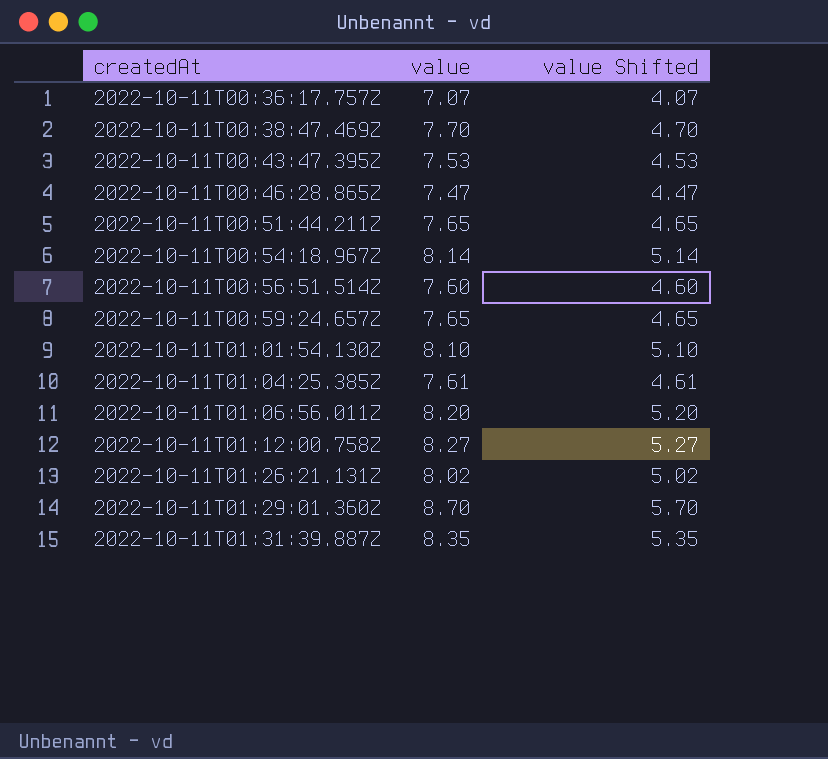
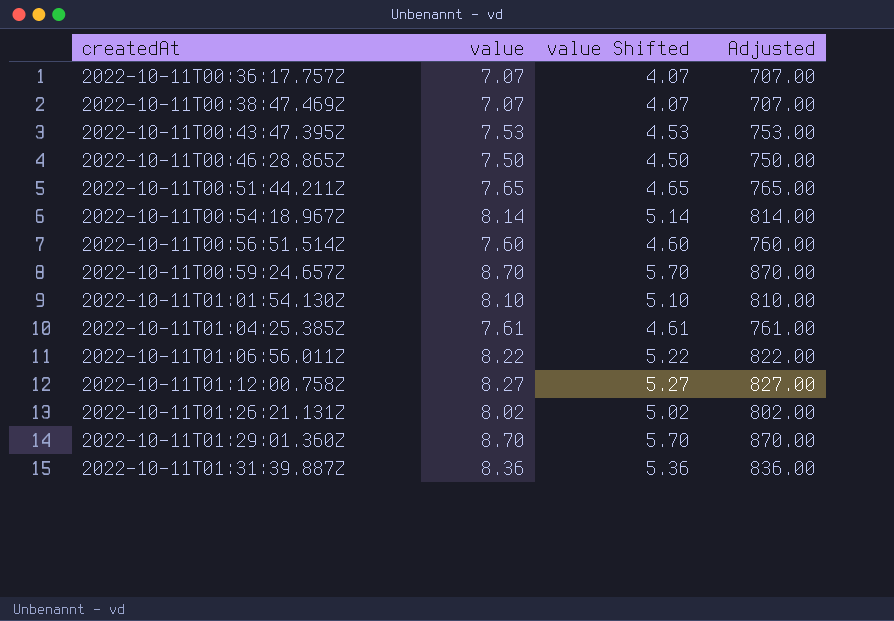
column Adjusted | formula: none -> [value] * 100
2022-10-11T00:38:47.469Z | value: 7.70 -> 7.07
2022-10-11T00:38:47.469Z | value Shifted: 4.70 -> 4.07
2022-10-11T00:46:28.865Z | value: 7.47 -> 7.50
2022-10-11T00:46:28.865Z | value Shifted: 4.47 -> 4.50
2022-10-11T00:59:24.657Z | value: 7.65 -> 8.70
2022-10-11T00:59:24.657Z | value Shifted: 4.65 -> 5.70
2022-10-11T01:06:56.011Z | value: 8.20 -> 8.22
2022-10-11T01:06:56.011Z | value Shifted: 5.20 -> 5.22
2022-10-11T01:31:39.887Z | value: 8.35 -> 8.36
2022-10-11T01:31:39.887Z | value Shifted: 5.35 -> 5.36

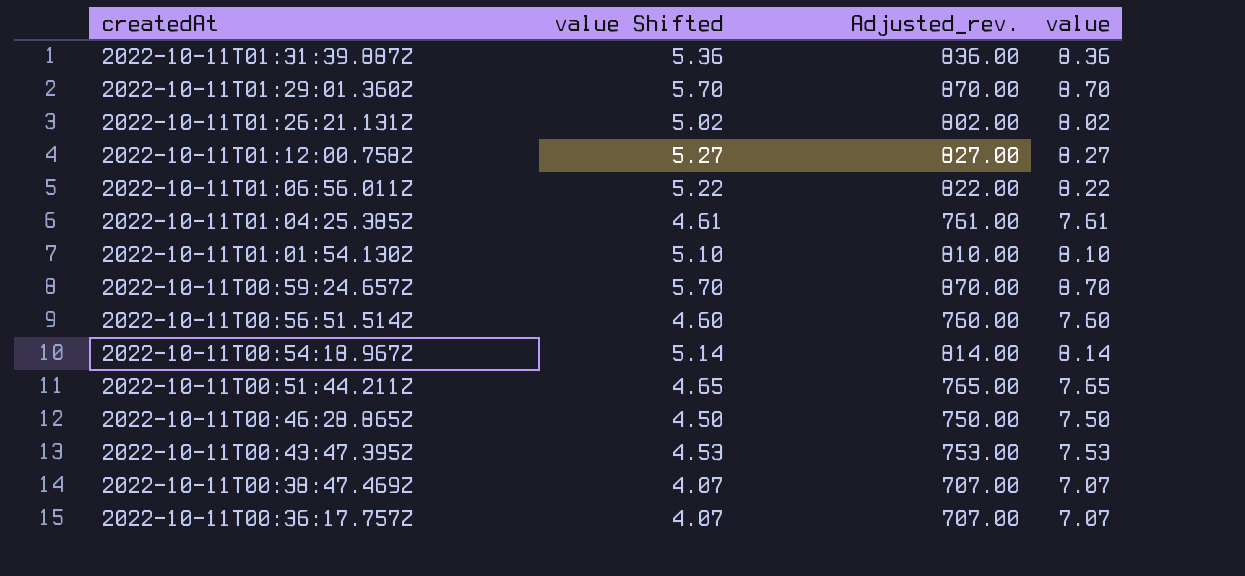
row order: createdAt ascending -> createdAt descending
column name: Adjusted -> Adjusted_rev.
column value | position: 2 -> 4

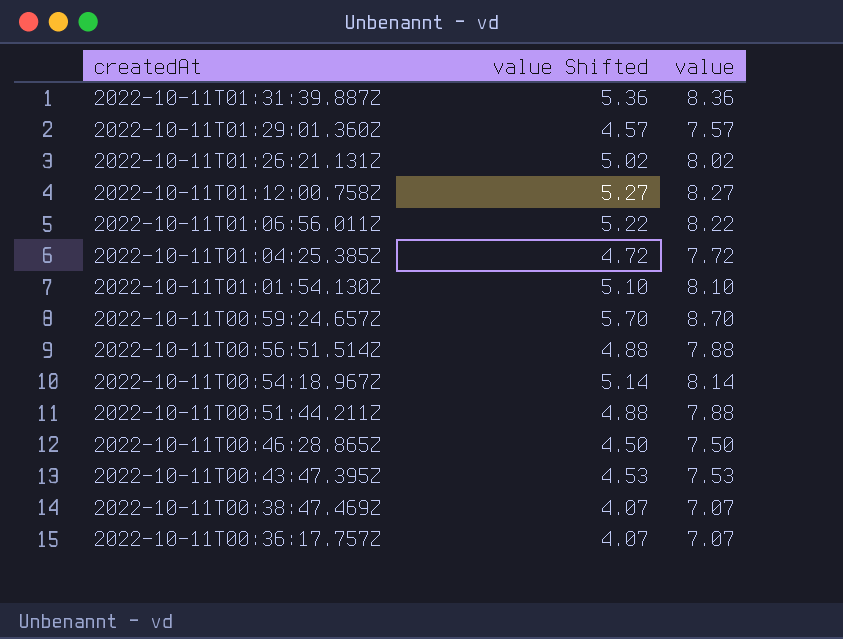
column Adjusted_rev. | formula: [value] * 100 -> none
2022-10-11T01:29:01.360Z | value Shifted: 5.70 -> 4.57
2022-10-11T01:29:01.360Z | value: 8.70 -> 7.57
2022-10-11T01:04:25.385Z | value Shifted: 4.61 -> 4.72
2022-10-11T01:04:25.385Z | value: 7.61 -> 7.72
2022-10-11T00:56:51.514Z | value Shifted: 4.60 -> 4.88
2022-10-11T00:56:51.514Z | value: 7.60 -> 7.88
2022-10-11T00:51:44.211Z | value Shifted: 4.65 -> 4.88
2022-10-11T00:51:44.211Z | value: 7.65 -> 7.88

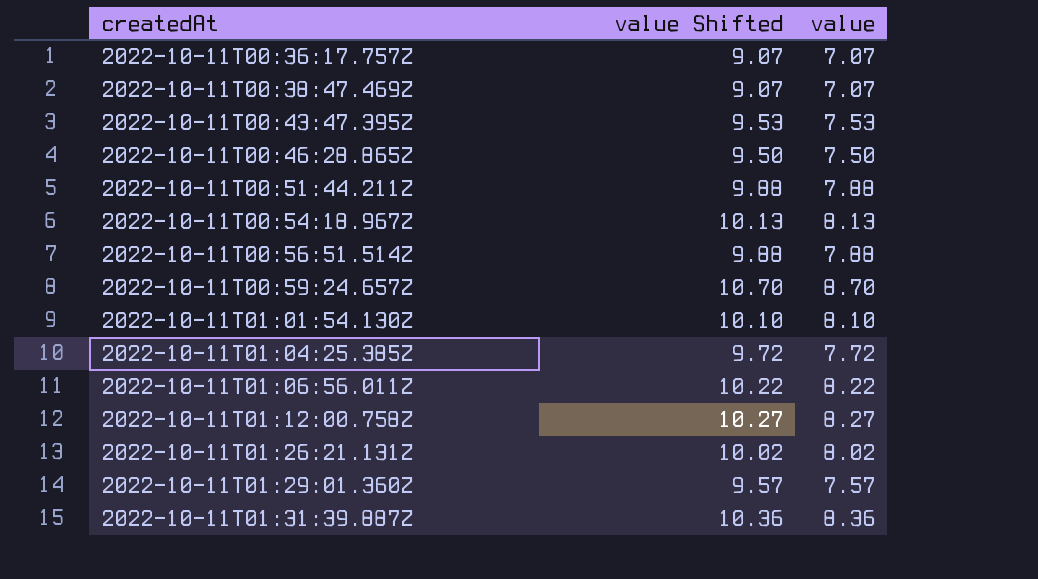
row order: createdAt descending -> createdAt ascending
column value Shifted | formula: [value] - 3 -> [value] + 2
2022-10-11T00:54:18.967Z | value: 8.14 -> 8.13

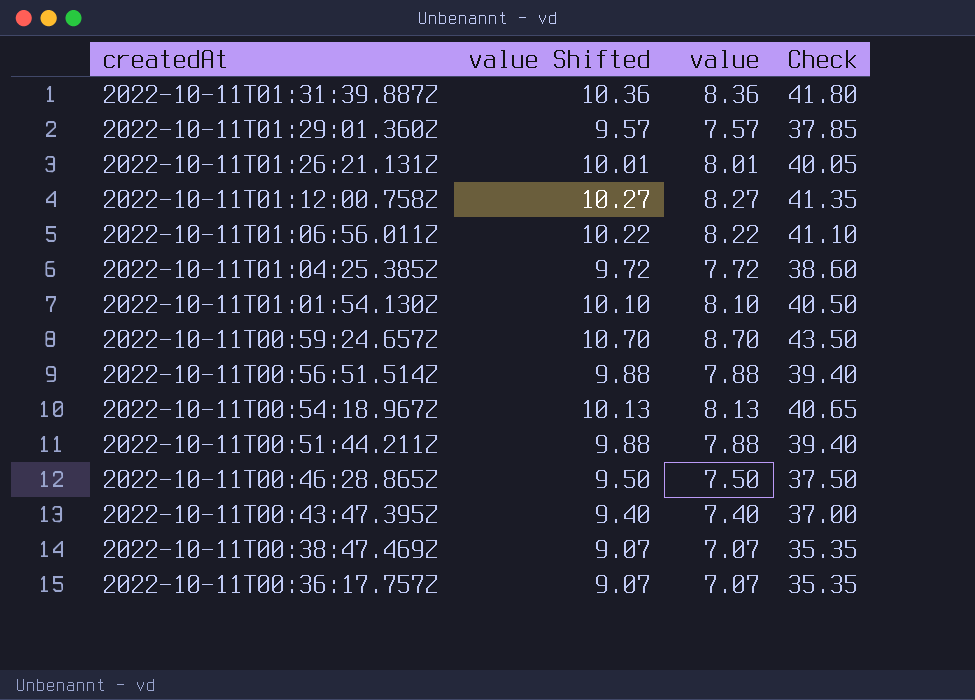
row order: createdAt ascending -> createdAt descending
column Check | formula: none -> [value] * 5
2022-10-11T01:26:21.131Z | value Shifted: 10.02 -> 10.01
2022-10-11T01:26:21.131Z | value: 8.02 -> 8.01
2022-10-11T00:43:47.395Z | value Shifted: 9.53 -> 9.40
2022-10-11T00:43:47.395Z | value: 7.53 -> 7.40

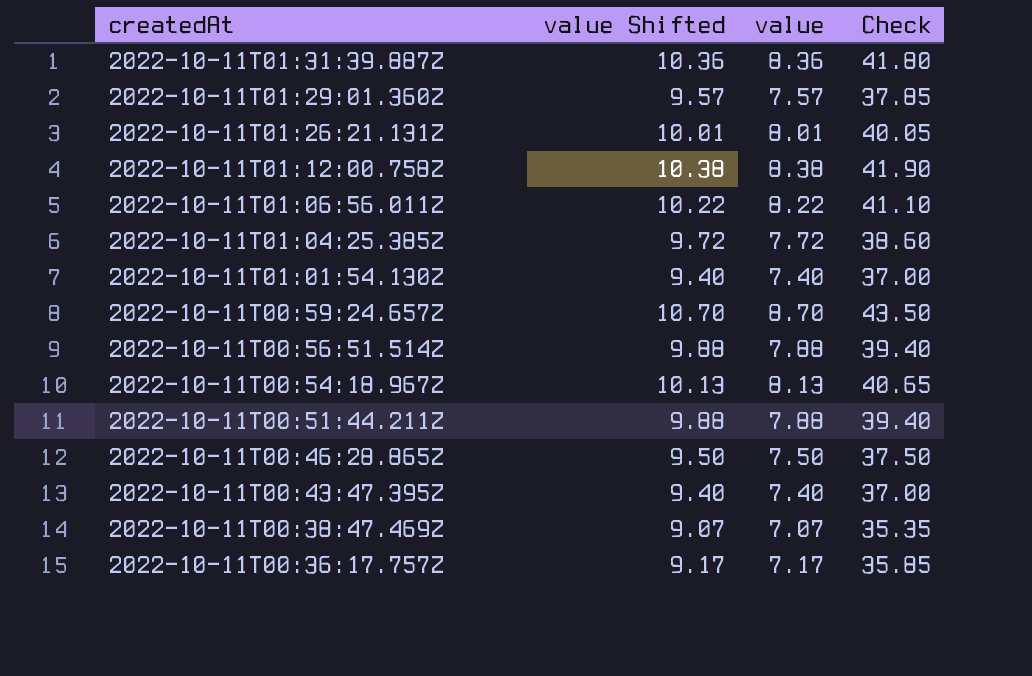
2022-10-11T01:12:00.758Z | value Shifted: 10.27 -> 10.38
2022-10-11T01:12:00.758Z | value: 8.27 -> 8.38
2022-10-11T01:12:00.758Z | Check: 41.35 -> 41.90
2022-10-11T01:01:54.130Z | value Shifted: 10.10 -> 9.40
2022-10-11T01:01:54.130Z | value: 8.10 -> 7.40
2022-10-11T01:01:54.130Z | Check: 40.50 -> 37.00
2022-10-11T00:36:17.757Z | value Shifted: 9.07 -> 9.17
2022-10-11T00:36:17.757Z | value: 7.07 -> 7.17
2022-10-11T00:36:17.757Z | Check: 35.35 -> 35.85

